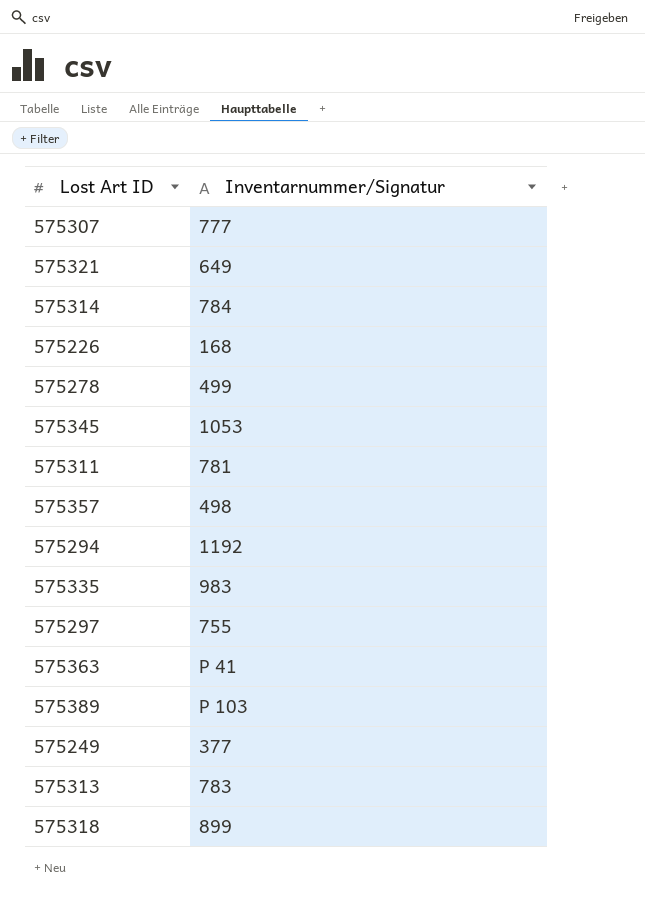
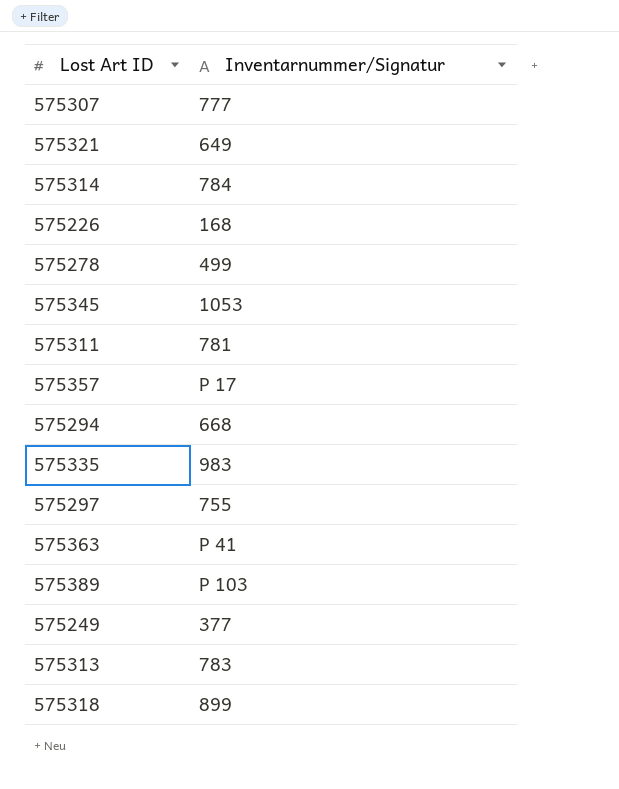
575357 | Inventarnummer/Signatur: 498 -> P 17
575294 | Inventarnummer/Signatur: 1192 -> 668

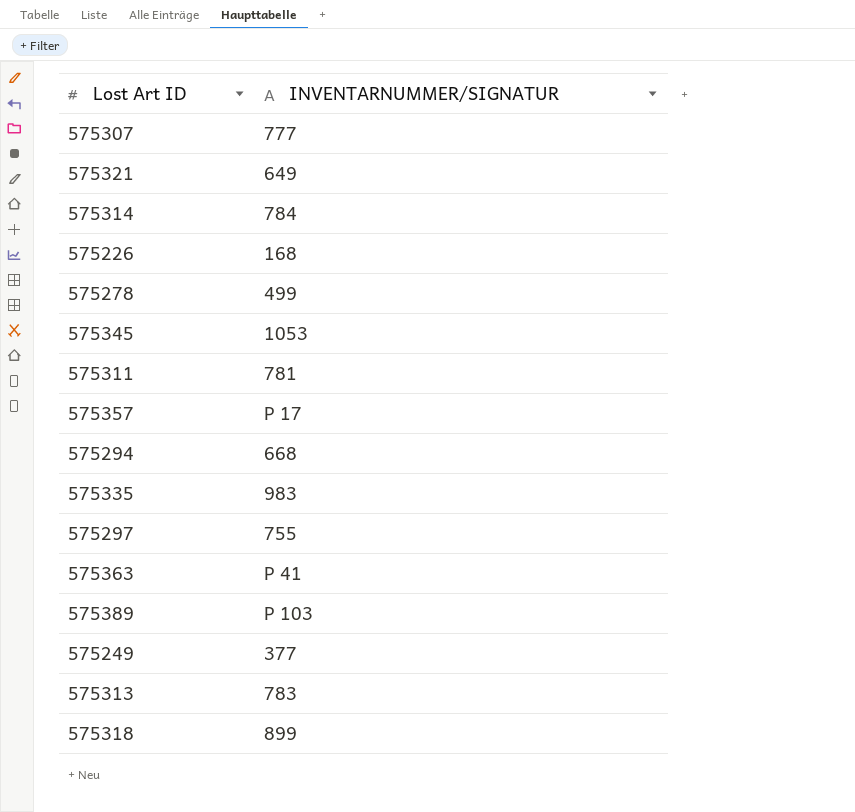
column name: Inventarnummer/Signatur -> INVENTARNUMMER/SIGNATUR

